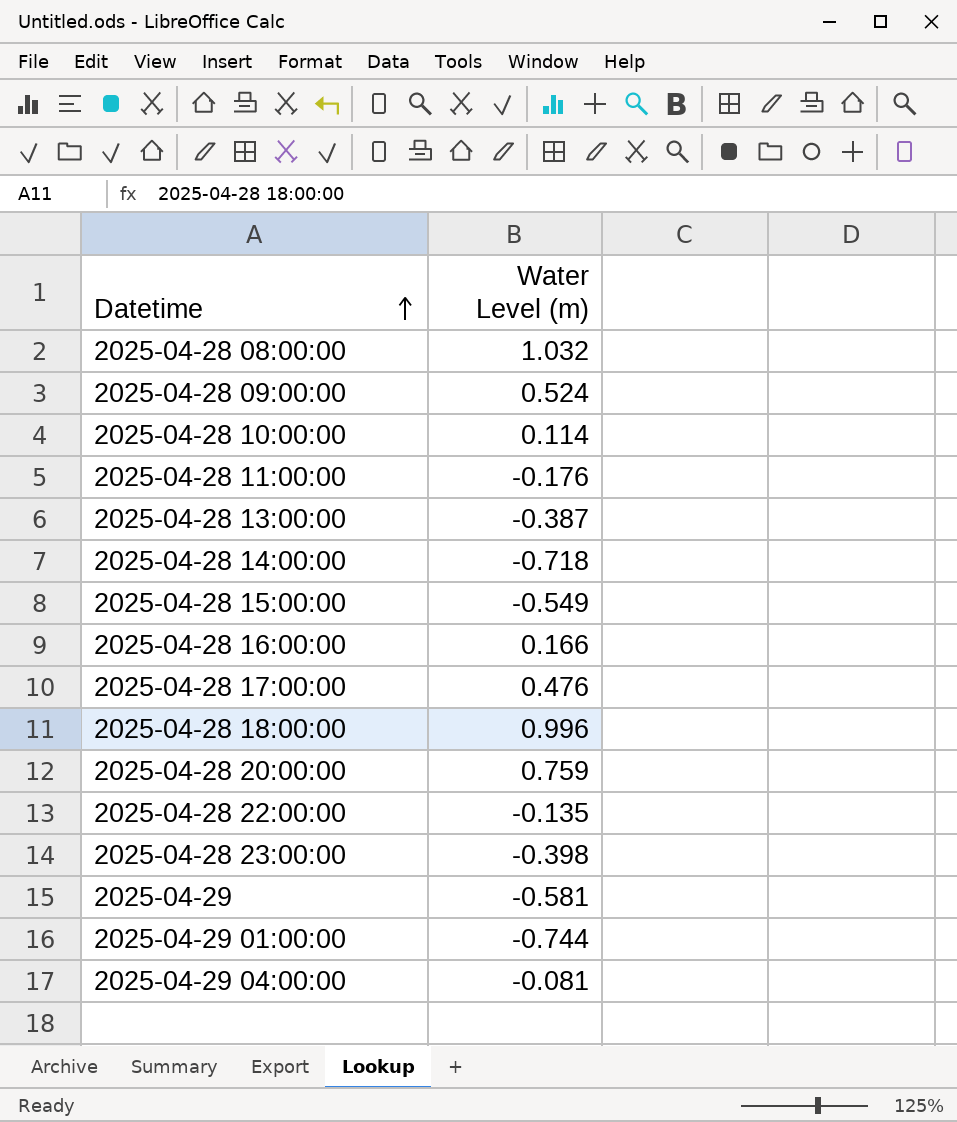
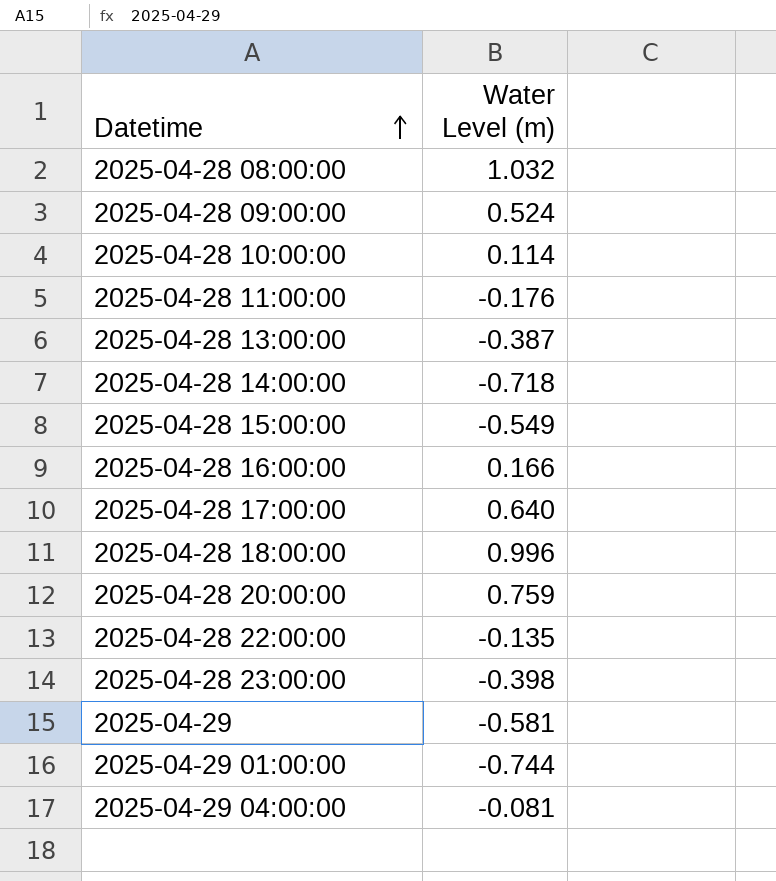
2025-04-28 17:00:00 | Water Level (m): 0.476 -> 0.640

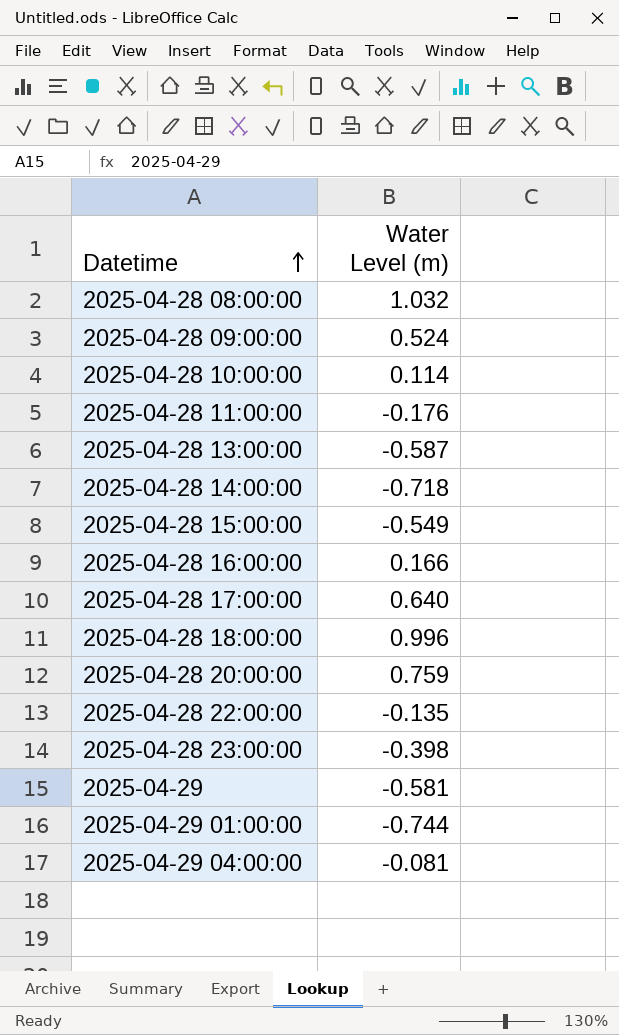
2025-04-28 13:00:00 | Water Level (m): -0.387 -> -0.587

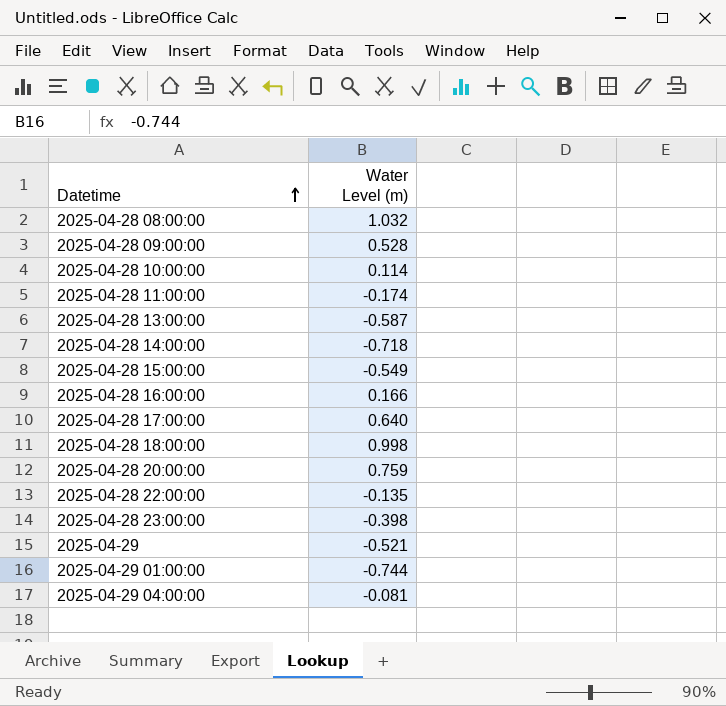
2025-04-28 09:00:00 | Water Level (m): 0.524 -> 0.528
2025-04-28 11:00:00 | Water Level (m): -0.176 -> -0.174
2025-04-28 18:00:00 | Water Level (m): 0.996 -> 0.998
2025-04-29 | Water Level (m): -0.581 -> -0.521

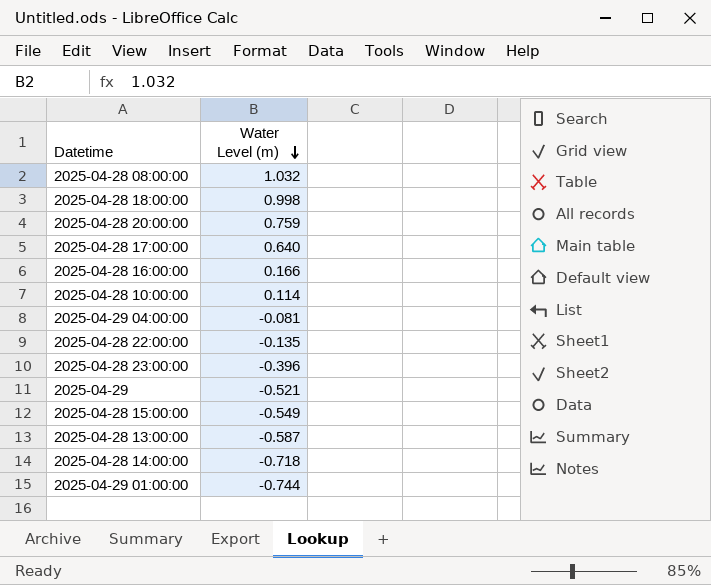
row order: Datetime ascending -> Water Level (m) descending
row 2025-04-28 09:00:00: 0.528 -> none
row 2025-04-28 11:00:00: -0.174 -> none
2025-04-28 23:00:00 | Water Level (m): -0.398 -> -0.396

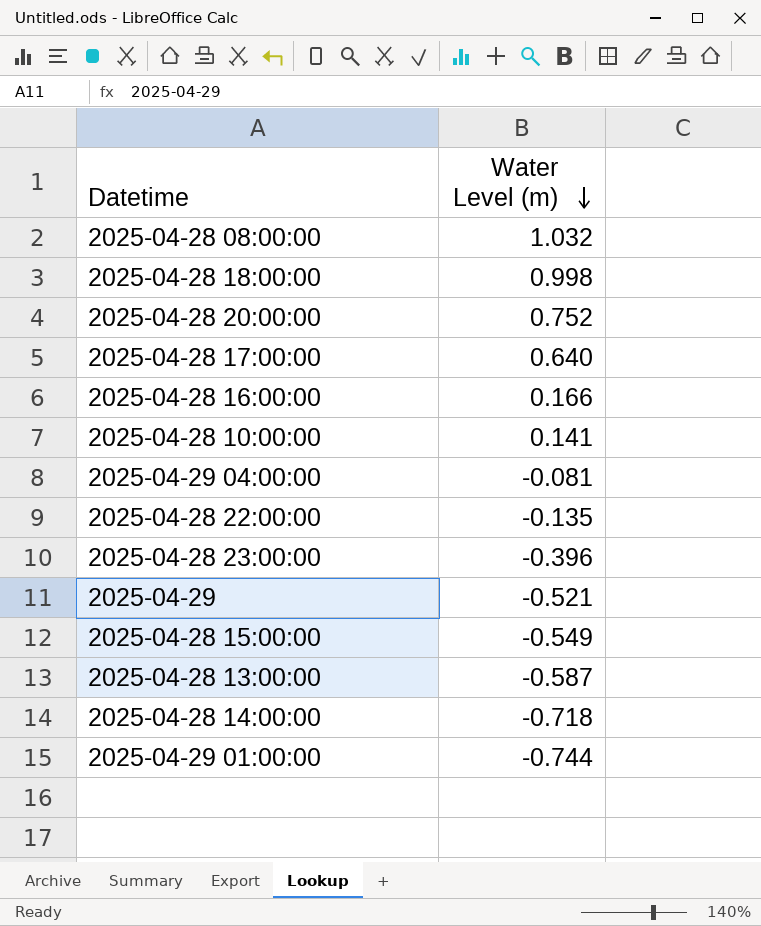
2025-04-28 20:00:00 | Water Level (m): 0.759 -> 0.752
2025-04-28 10:00:00 | Water Level (m): 0.114 -> 0.141

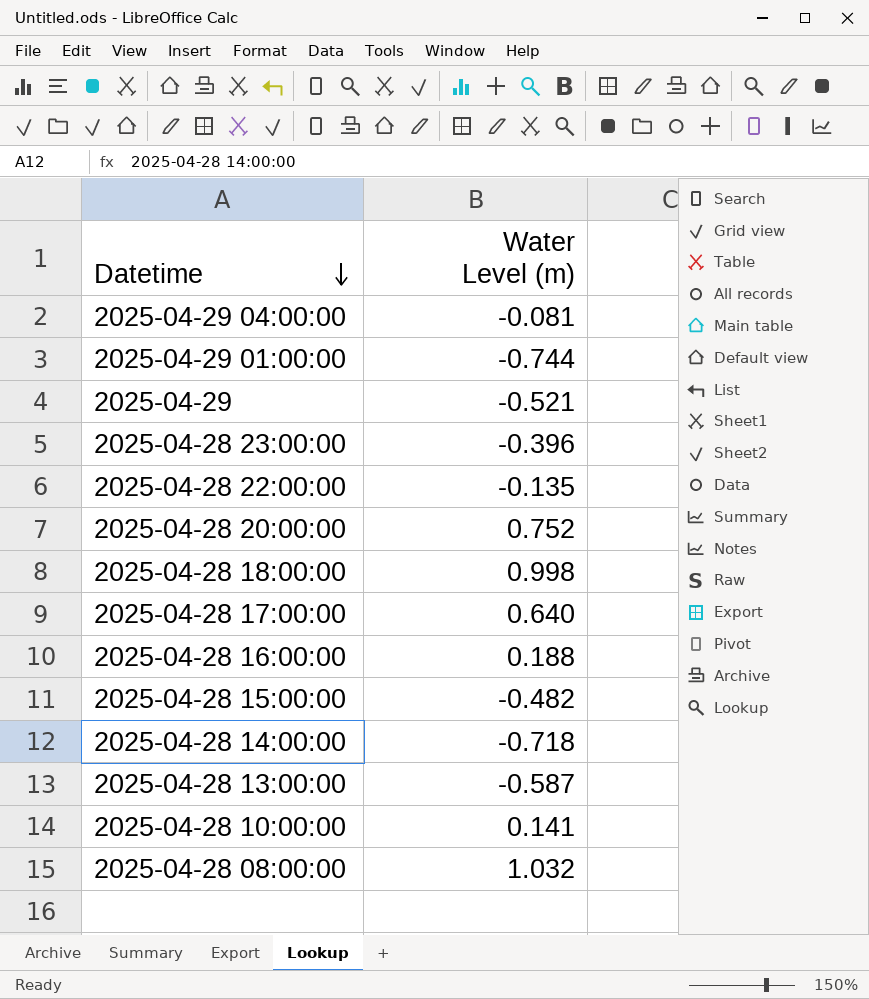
row order: Water Level (m) descending -> Datetime descending
2025-04-28 16:00:00 | Water Level (m): 0.166 -> 0.188
2025-04-28 15:00:00 | Water Level (m): -0.549 -> -0.482

